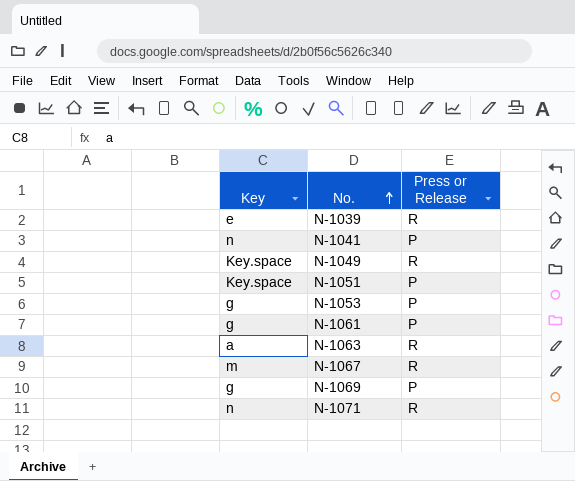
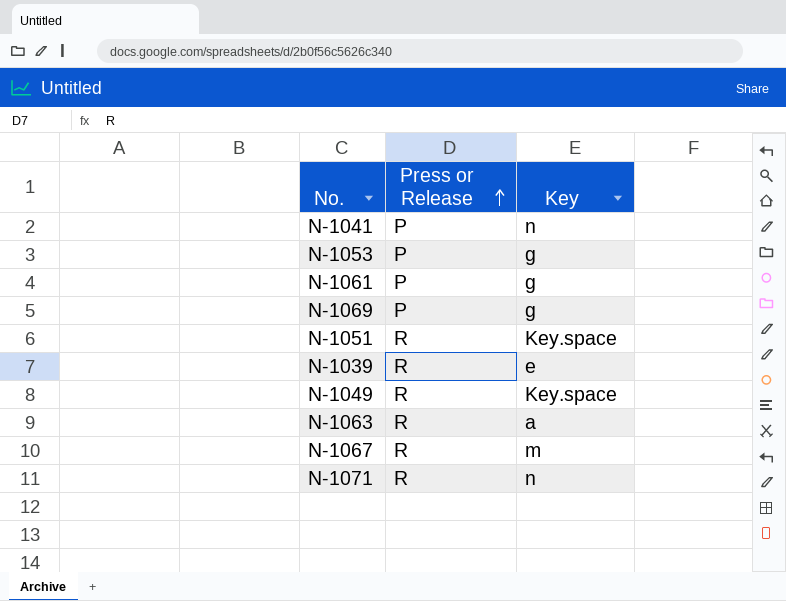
row order: No. ascending -> Press or Release ascending
column Key | position: 1 -> 3
N-1051 | Press or Release: P -> R

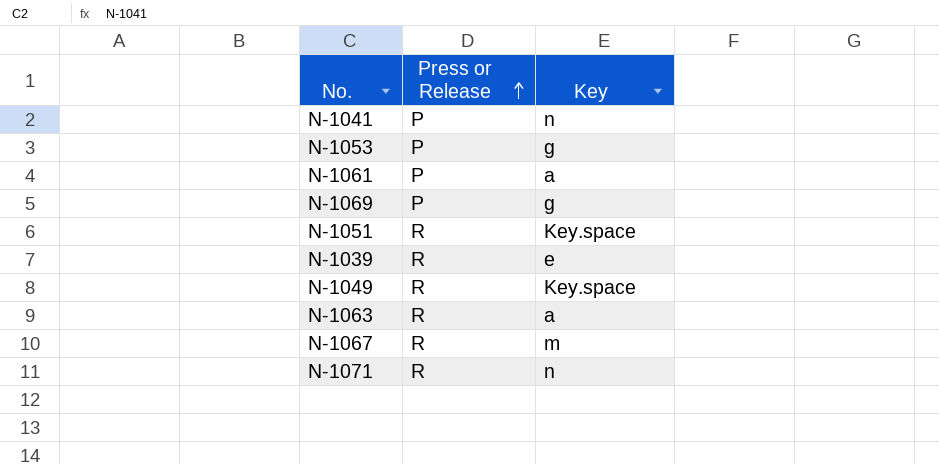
N-1061 | Key: g -> a

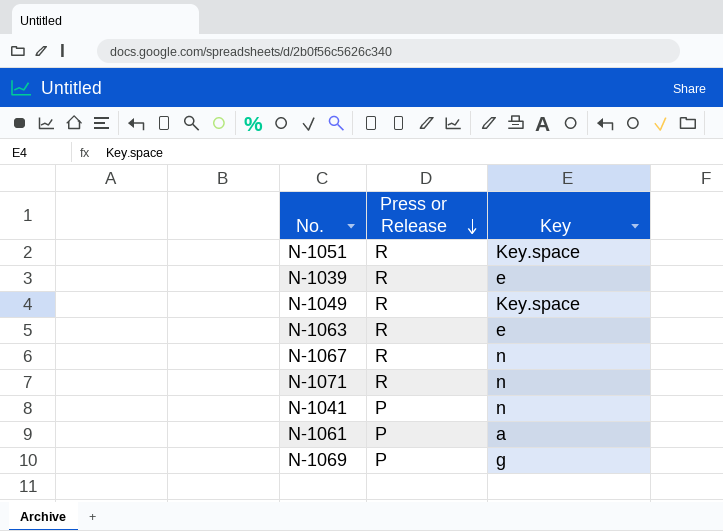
row order: Press or Release ascending -> Press or Release descending
row N-1053: P | g -> none
N-1063 | Key: a -> e
N-1067 | Key: m -> n

